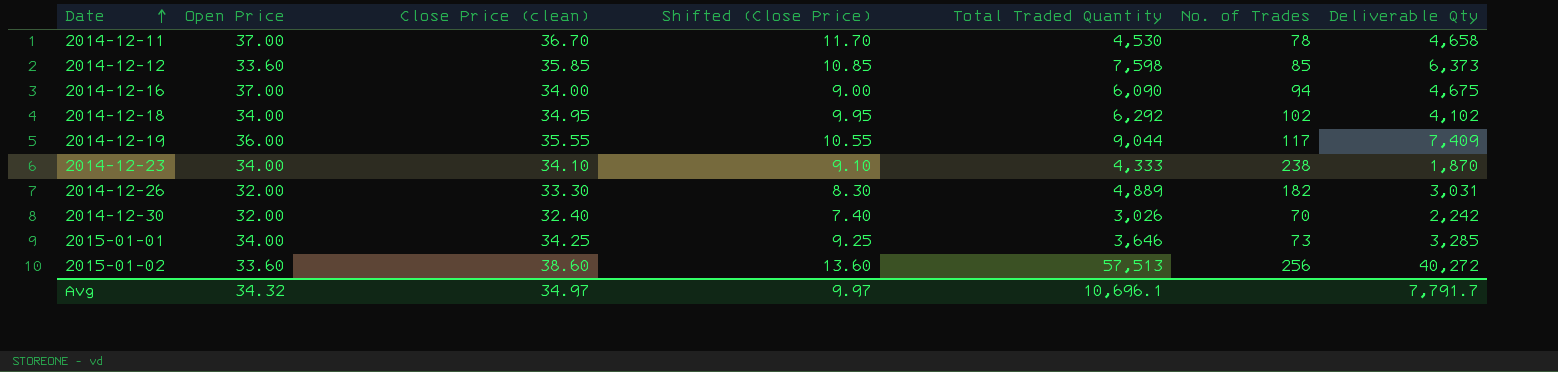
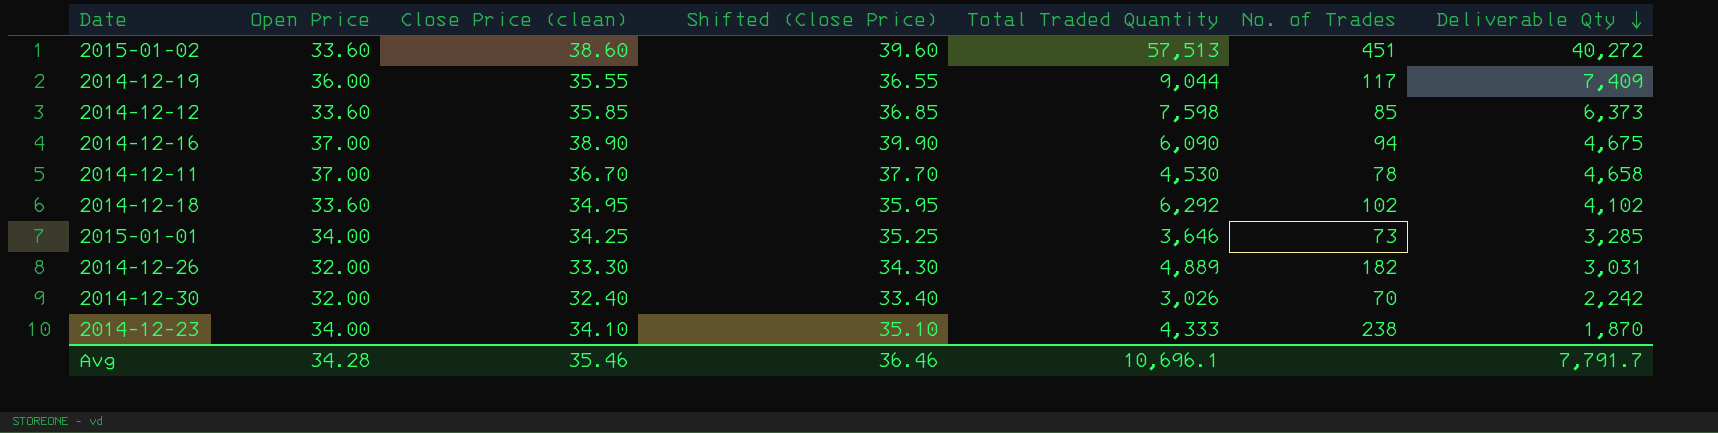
row order: Date ascending -> Deliverable Qty descending
column Shifted (Close Price) | formula: [Close Price (clean)] - 25 -> [Close Price (clean)] + 1
2015-01-02 | No. of Trades: 256 -> 451
2014-12-16 | Close Price (clean): 34.00 -> 38.90
2014-12-18 | Open Price: 34.00 -> 33.60
Avg | Open Price: 34.32 -> 34.28
Avg | Close Price (clean): 34.97 -> 35.46
Avg | Shifted (Close Price): 9.97 -> 36.46

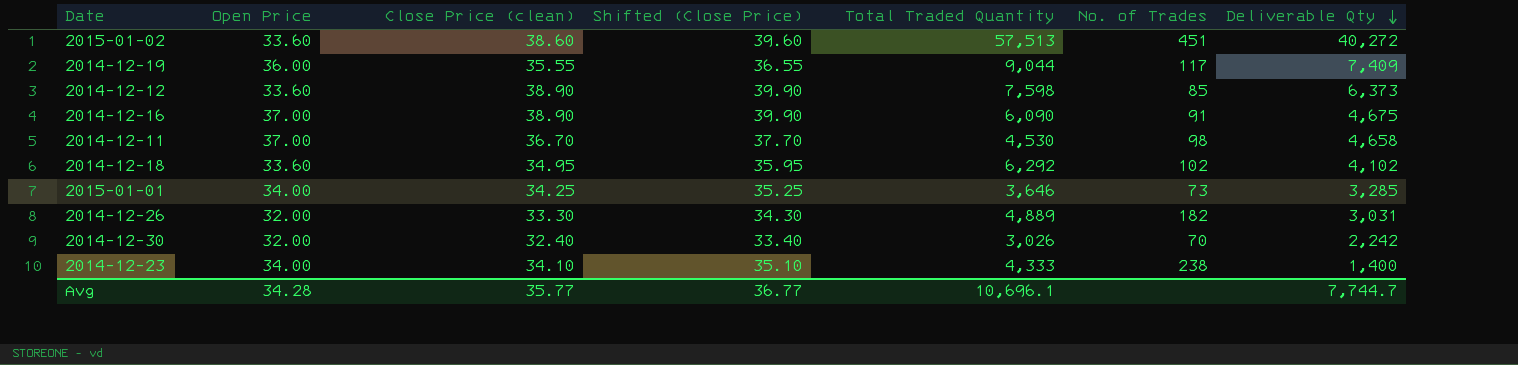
2014-12-12 | Close Price (clean): 35.85 -> 38.90
2014-12-12 | Shifted (Close Price): 36.85 -> 39.90
2014-12-16 | No. of Trades: 94 -> 91
2014-12-11 | No. of Trades: 78 -> 98
2014-12-23 | Deliverable Qty: 1,870 -> 1,400
Avg | Close Price (clean): 35.46 -> 35.77
Avg | Shifted (Close Price): 36.46 -> 36.77
Avg | Deliverable Qty: 7,791.7 -> 7,744.7

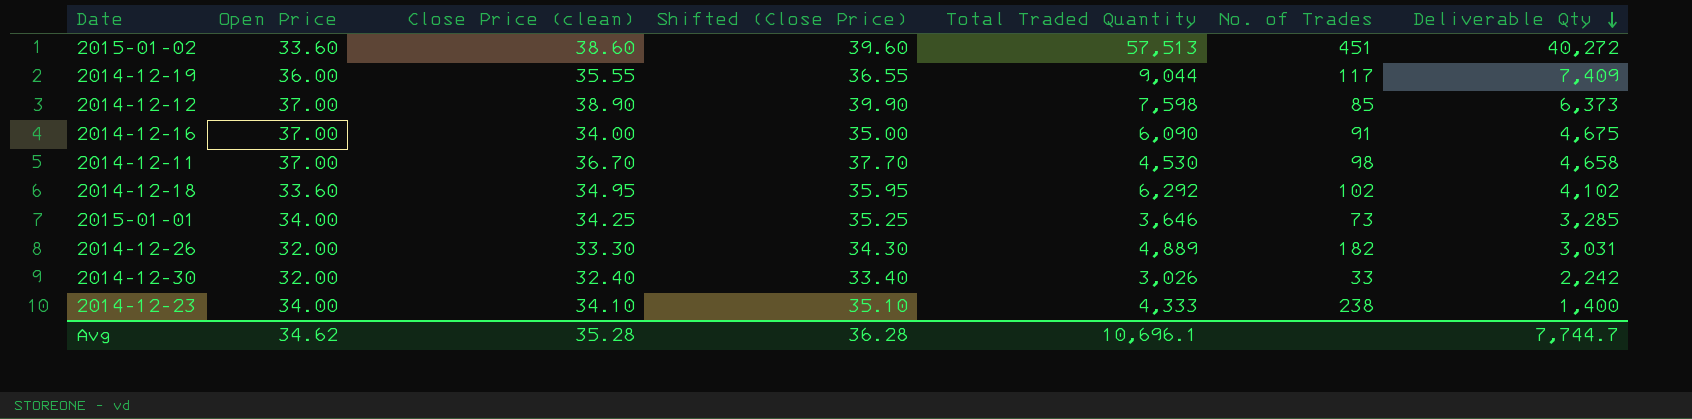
2014-12-12 | Open Price: 33.60 -> 37.00
2014-12-16 | Close Price (clean): 38.90 -> 34.00
2014-12-16 | Shifted (Close Price): 39.90 -> 35.00
2014-12-30 | No. of Trades: 70 -> 33
Avg | Open Price: 34.28 -> 34.62
Avg | Close Price (clean): 35.77 -> 35.28
Avg | Shifted (Close Price): 36.77 -> 36.28

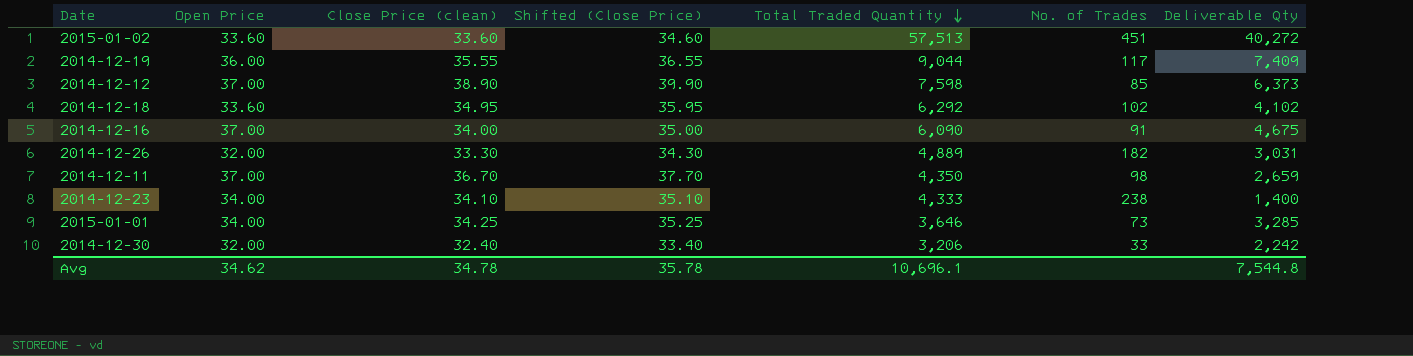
row order: Deliverable Qty descending -> Total Traded Quantity descending
2015-01-02 | Close Price (clean): 38.60 -> 33.60
2015-01-02 | Shifted (Close Price): 39.60 -> 34.60
2014-12-11 | Total Traded Quantity: 4,530 -> 4,350
2014-12-11 | Deliverable Qty: 4,658 -> 2,659
2014-12-30 | Total Traded Quantity: 3,026 -> 3,206
Avg | Close Price (clean): 35.28 -> 34.78
Avg | Shifted (Close Price): 36.28 -> 35.78
Avg | Deliverable Qty: 7,744.7 -> 7,544.8

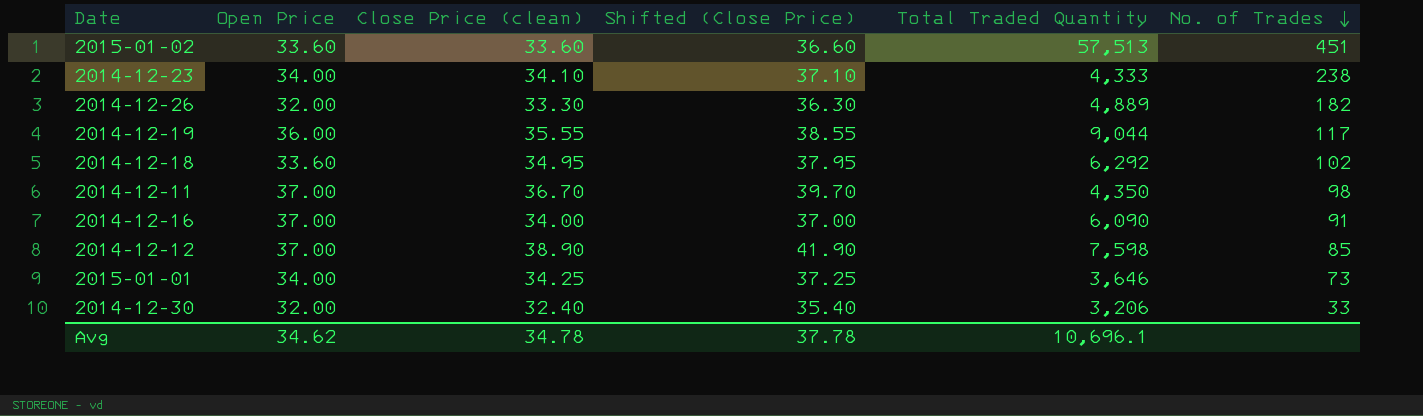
row order: Total Traded Quantity descending -> No. of Trades descending
column Deliverable Qty | position: 7 -> none
column Shifted (Close Price) | formula: [Close Price (clean)] + 1 -> [Close Price (clean)] + 3
Avg | Shifted (Close Price): 35.78 -> 37.78

